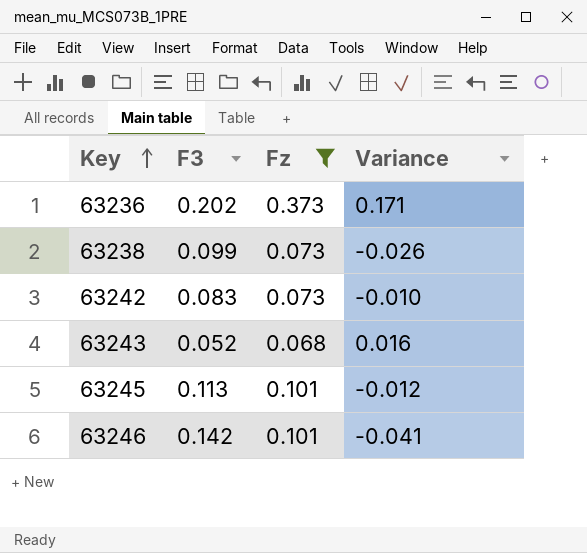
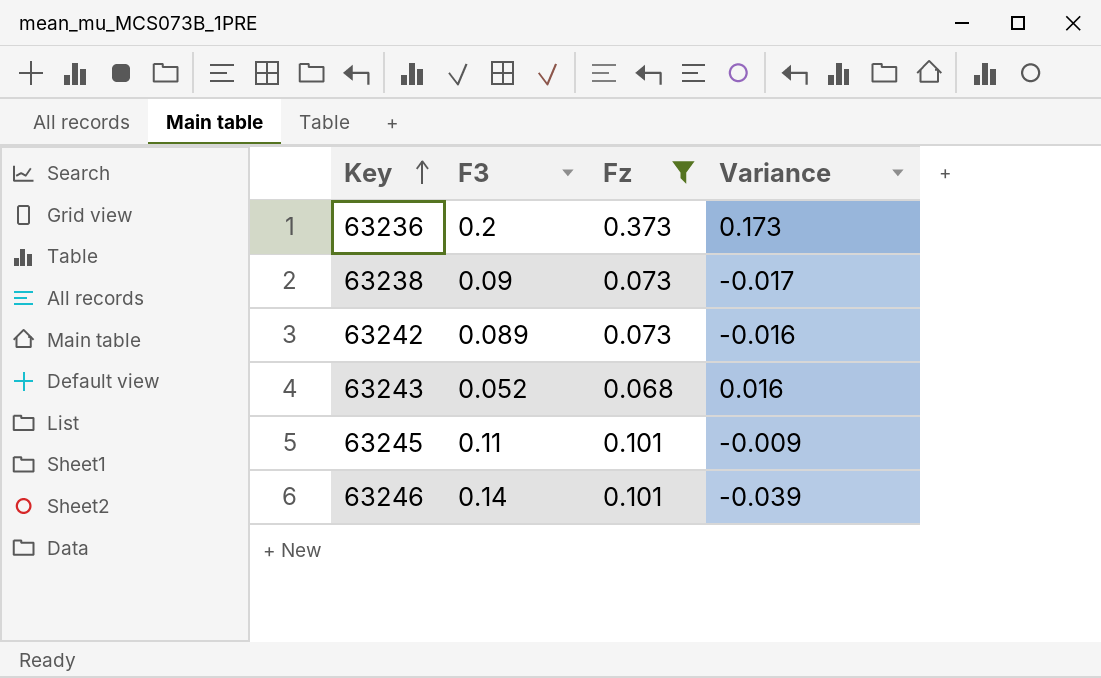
63236 | F3: 0.202 -> 0.2
63236 | Variance: 0.171 -> 0.173
63238 | F3: 0.099 -> 0.09
63238 | Variance: -0.026 -> -0.017
63242 | F3: 0.083 -> 0.089
63242 | Variance: -0.010 -> -0.016
63245 | F3: 0.113 -> 0.11
63245 | Variance: -0.012 -> -0.009
63246 | F3: 0.142 -> 0.14
63246 | Variance: -0.041 -> -0.039

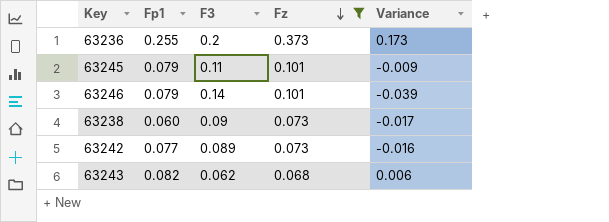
row order: Key ascending -> Fz descending
column Fp1 | position: none -> 2
63243 | F3: 0.052 -> 0.062
63243 | Variance: 0.016 -> 0.006

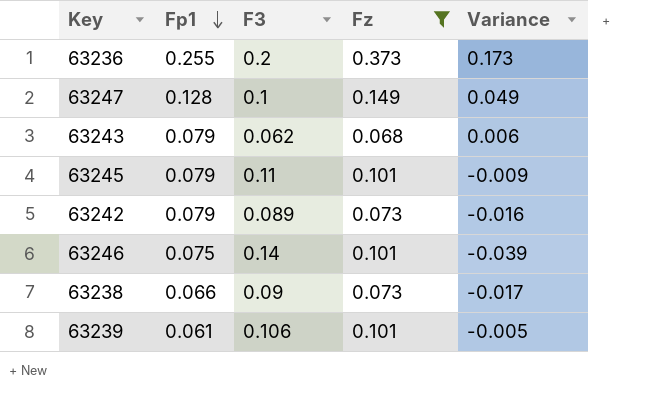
row order: Fz descending -> Fp1 descending
row 63247: none -> 0.128 | 0.1 | 0.149 | 0.049
63243 | Fp1: 0.082 -> 0.079
63242 | Fp1: 0.077 -> 0.079
63246 | Fp1: 0.079 -> 0.075
63238 | Fp1: 0.060 -> 0.066
row 63239: none -> 0.061 | 0.106 | 0.101 | -0.005

